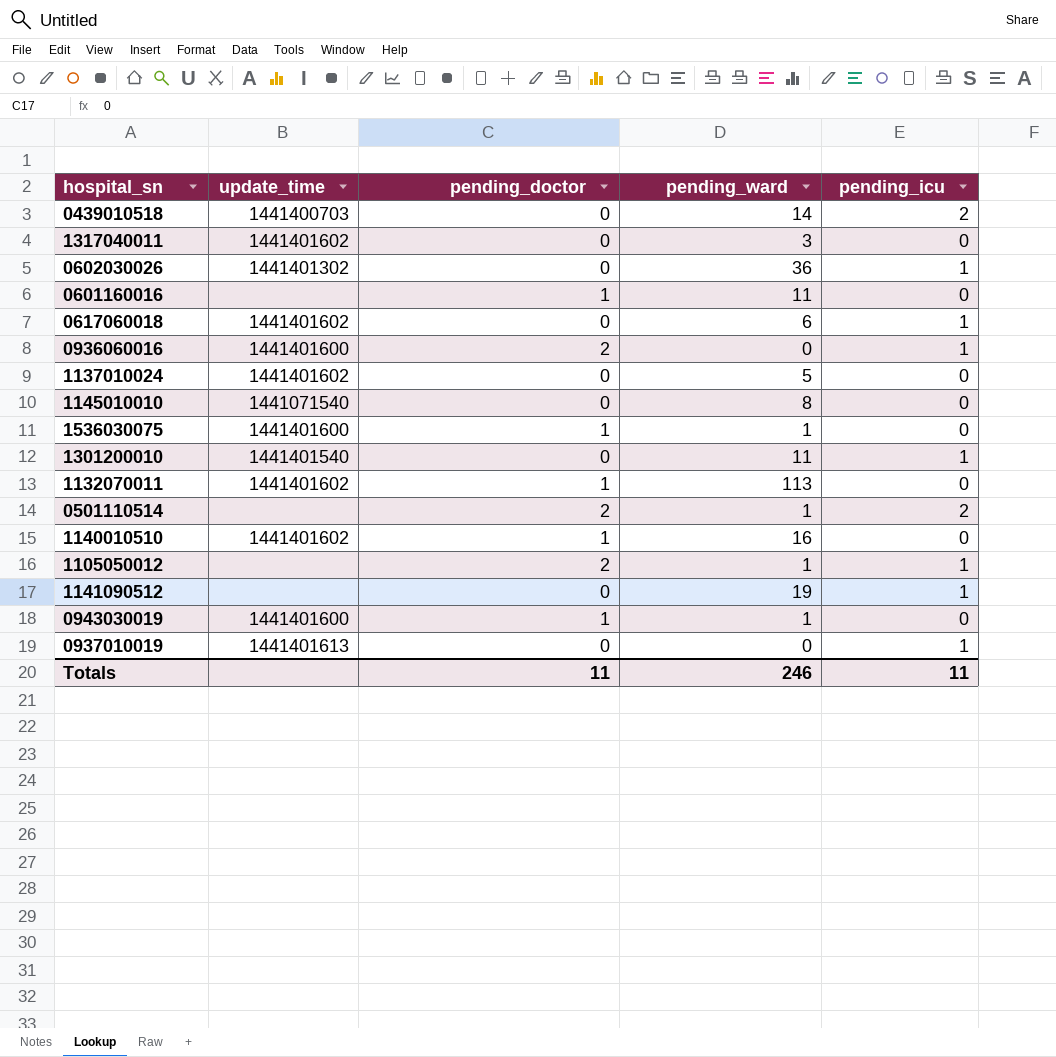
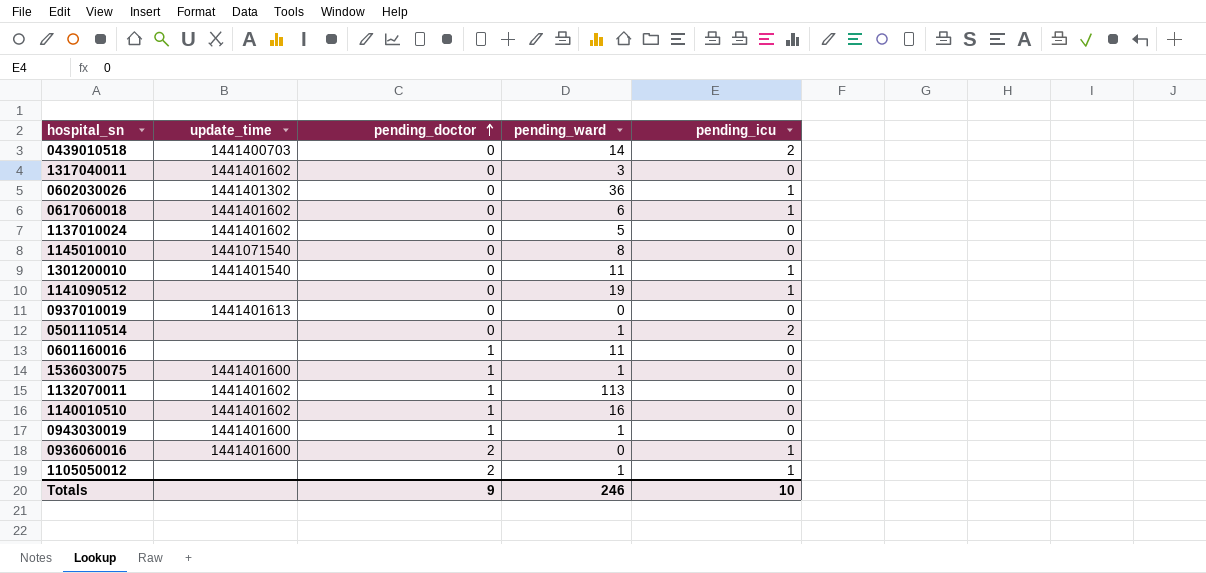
row order: none -> pending_doctor ascending
0937010019 | pending_icu: 1 -> 0
0501110514 | pending_doctor: 2 -> 0
Totals | pending_doctor: 11 -> 9
Totals | pending_icu: 11 -> 10

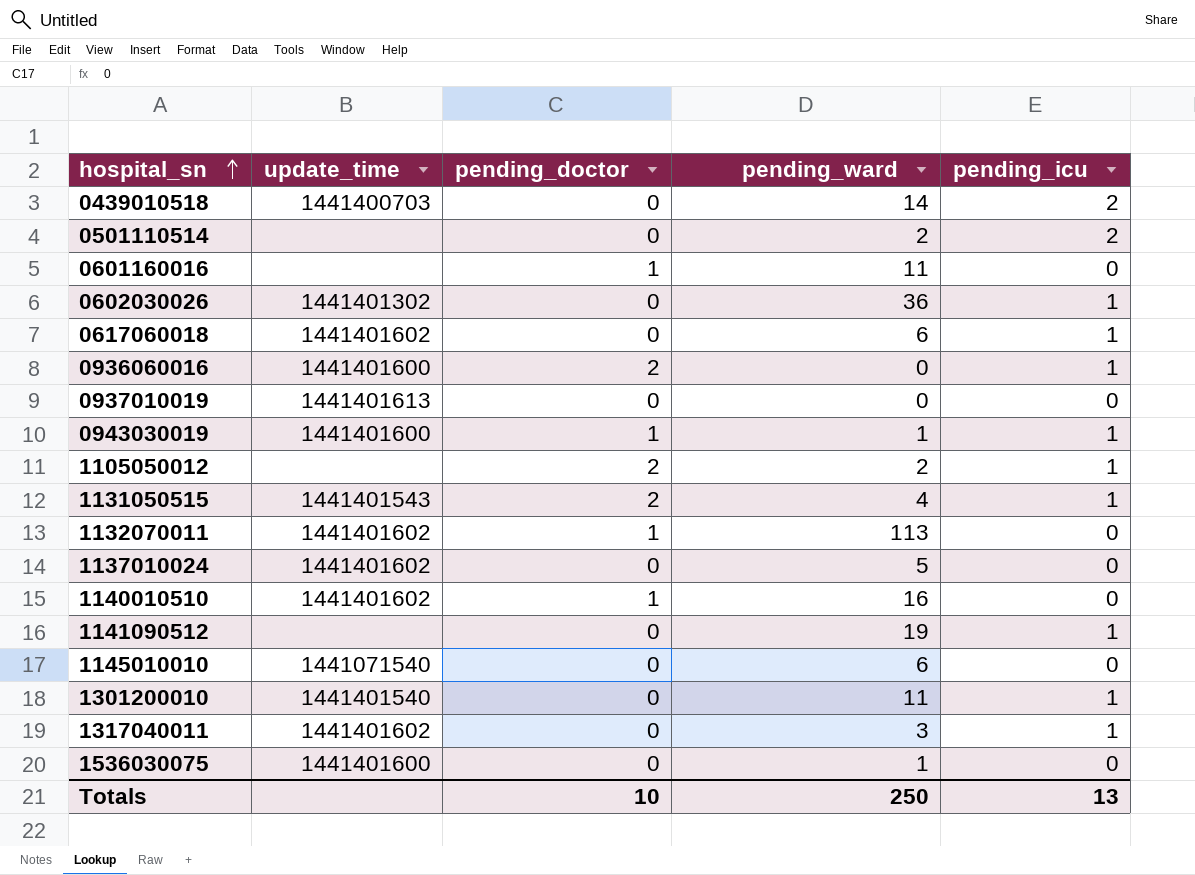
row order: pending_doctor ascending -> hospital_sn ascending
0501110514 | pending_ward: 1 -> 2
0943030019 | pending_icu: 0 -> 1
1105050012 | pending_ward: 1 -> 2
row 1131050515: none -> 1441401543 | 2 | 4 | 1
1145010010 | pending_ward: 8 -> 6
1317040011 | pending_icu: 0 -> 1
1536030075 | pending_doctor: 1 -> 0
Totals | pending_doctor: 9 -> 10
Totals | pending_ward: 246 -> 250
Totals | pending_icu: 10 -> 13

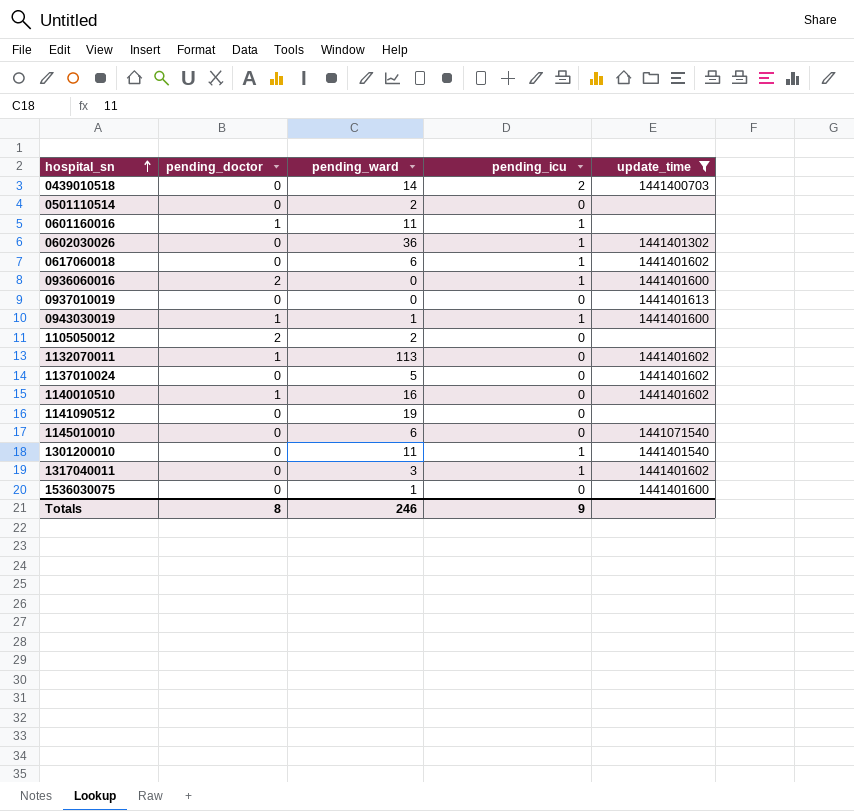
filter: none -> update_time != 1441401543
column update_time | position: 2 -> 5
0501110514 | pending_icu: 2 -> 0
0601160016 | pending_icu: 0 -> 1
1105050012 | pending_icu: 1 -> 0
1141090512 | pending_icu: 1 -> 0
Totals | pending_doctor: 10 -> 8
Totals | pending_ward: 250 -> 246
Totals | pending_icu: 13 -> 9

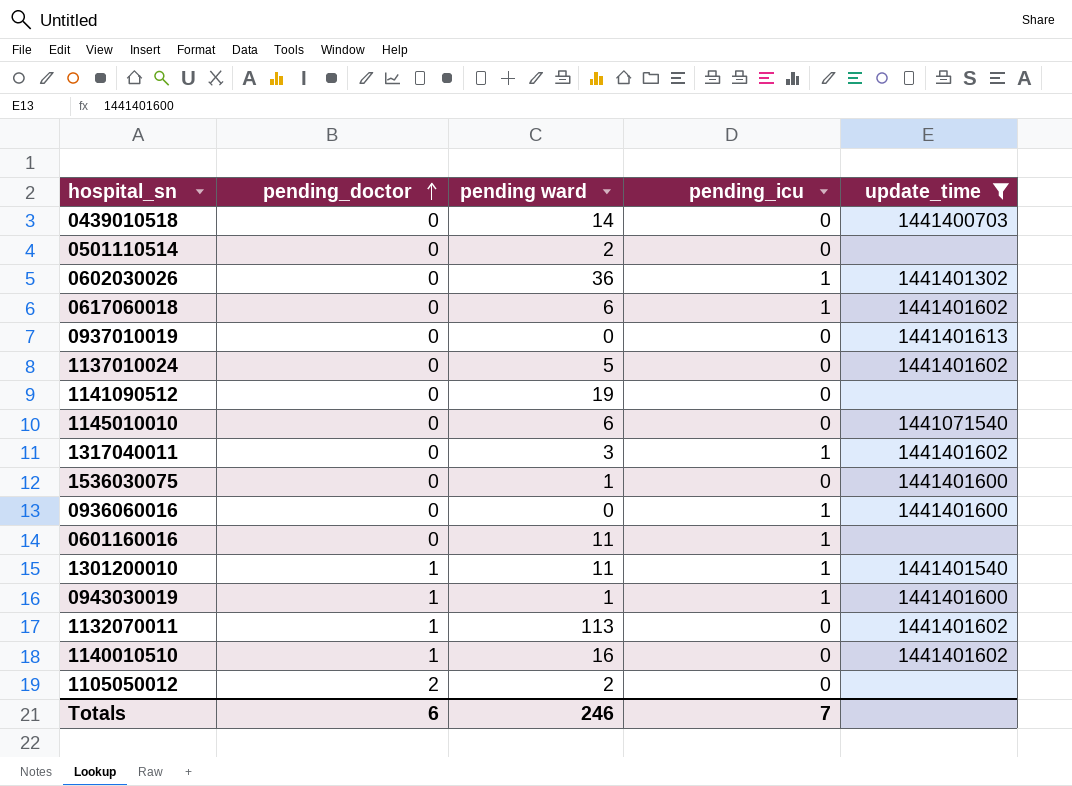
row order: hospital_sn ascending -> pending_doctor ascending
column name: pending_ward -> pending ward
0439010518 | pending_icu: 2 -> 0
0936060016 | pending_doctor: 2 -> 0
0601160016 | pending_doctor: 1 -> 0
1301200010 | pending_doctor: 0 -> 1
Totals | pending_doctor: 8 -> 6
Totals | pending_icu: 9 -> 7

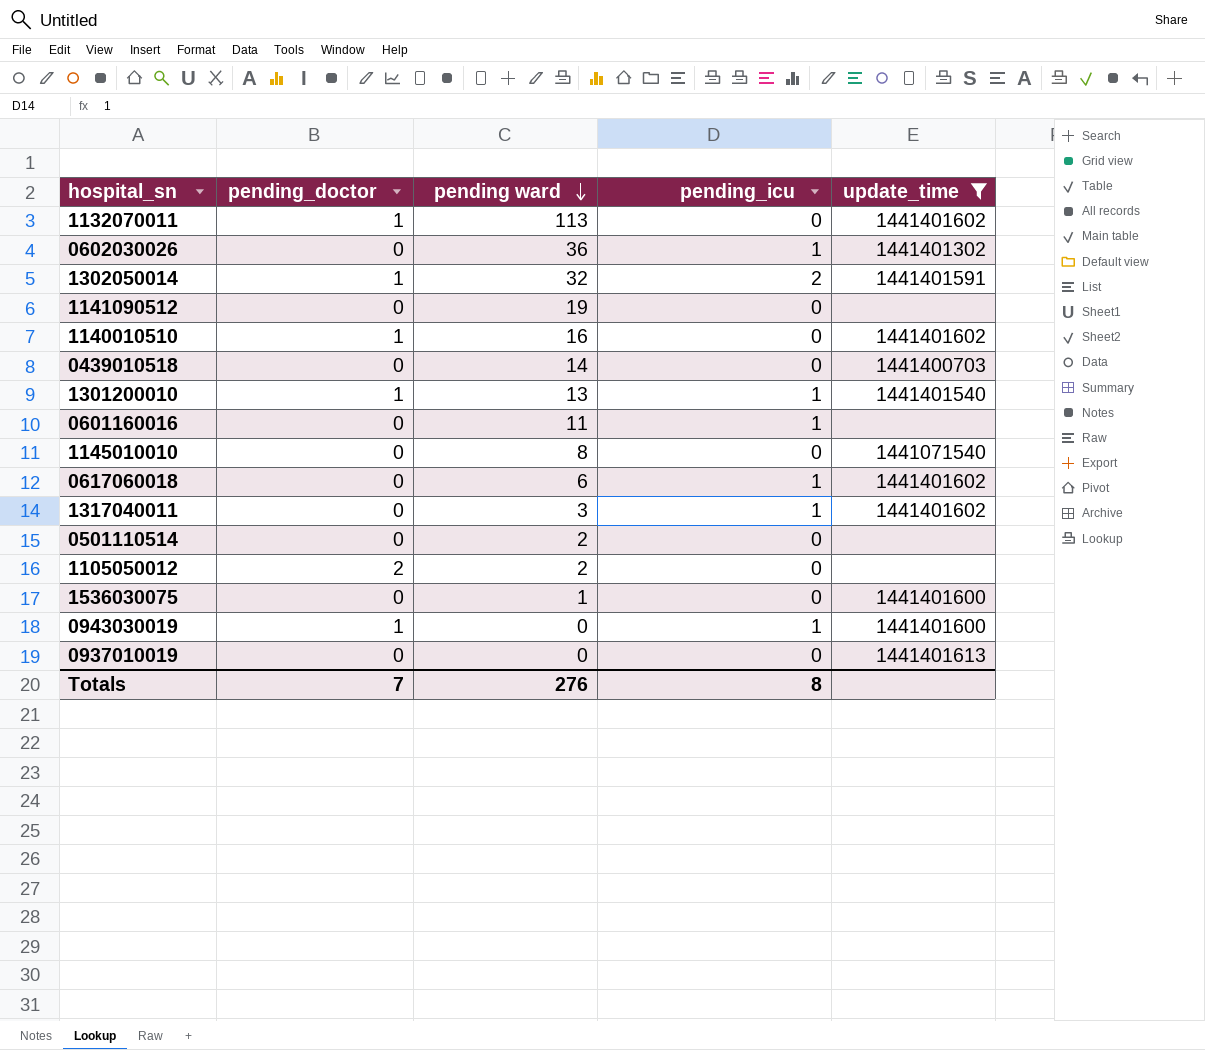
row order: pending_doctor ascending -> pending ward descending
row 1137010024: 0 | 5 | 0 | 1441401602 -> none
row 0936060016: 0 | 0 | 1 | 1441401600 -> none
row 1302050014: none -> 1 | 32 | 2 | 1441401591
1301200010 | pending ward: 11 -> 13
1145010010 | pending ward: 6 -> 8
0943030019 | pending ward: 1 -> 0
Totals | pending_doctor: 6 -> 7
Totals | pending ward: 246 -> 276
Totals | pending_icu: 7 -> 8

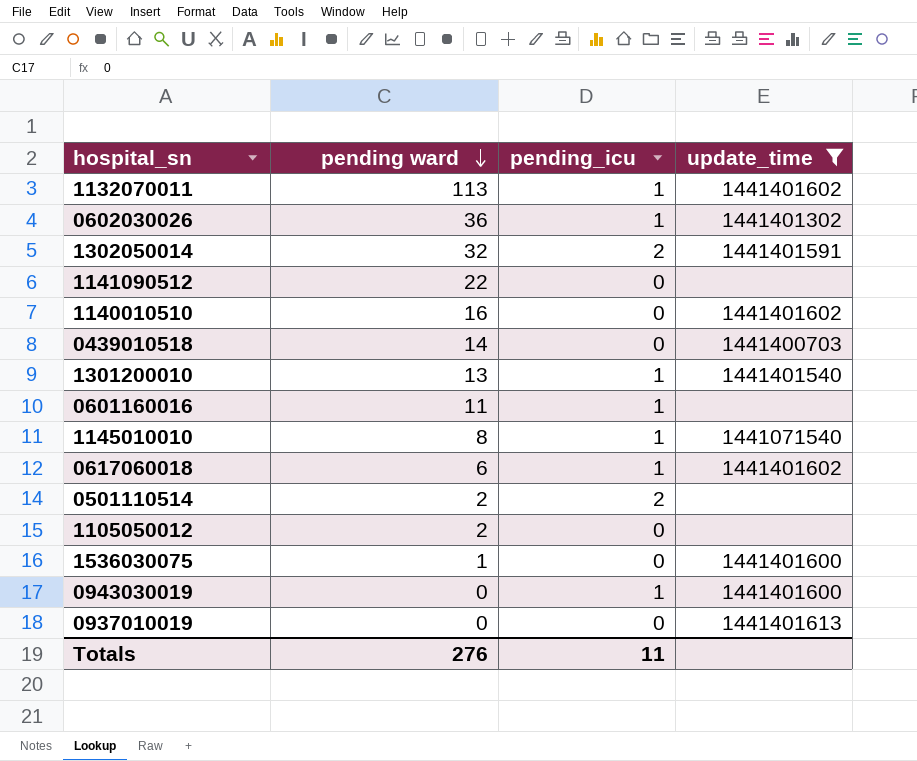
column pending_doctor | position: 2 -> none
row 1317040011: 0 | 3 | 1 | 1441401602 -> none
1132070011 | pending_icu: 0 -> 1
1141090512 | pending ward: 19 -> 22
1145010010 | pending_icu: 0 -> 1
0501110514 | pending_icu: 0 -> 2
Totals | pending_icu: 8 -> 11

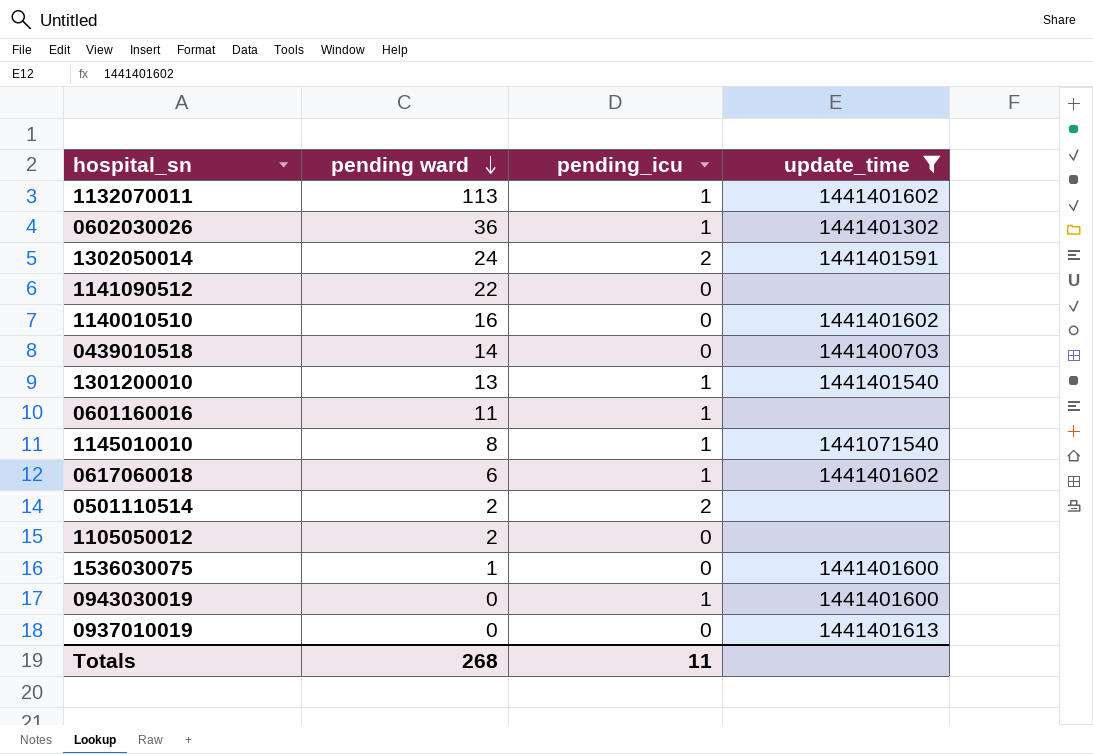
1302050014 | pending ward: 32 -> 24
Totals | pending ward: 276 -> 268

